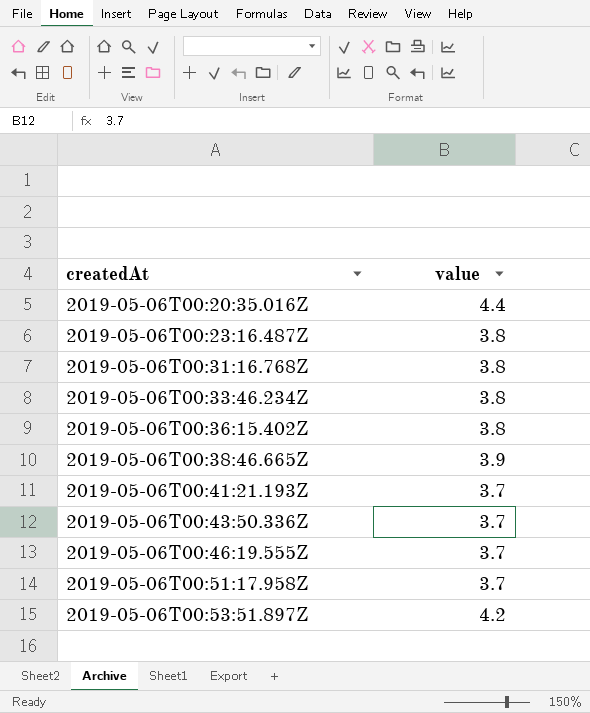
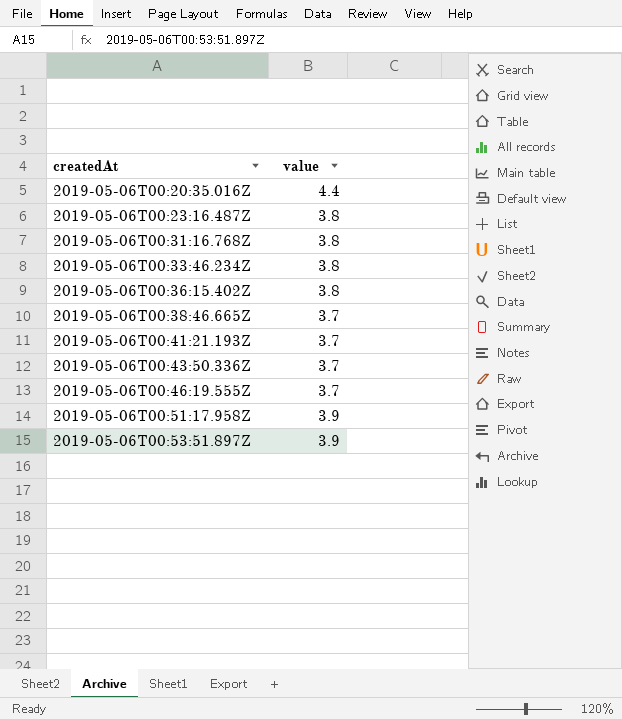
2019-05-06T00:38:46.665Z | value: 3.9 -> 3.7
2019-05-06T00:51:17.958Z | value: 3.7 -> 3.9
2019-05-06T00:53:51.897Z | value: 4.2 -> 3.9

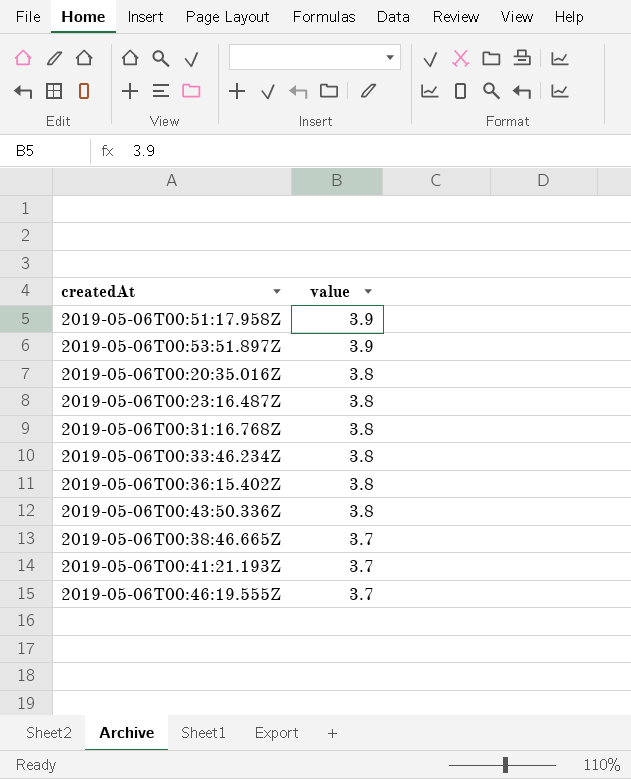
row order: createdAt ascending -> value descending
2019-05-06T00:20:35.016Z | value: 4.4 -> 3.8
2019-05-06T00:43:50.336Z | value: 3.7 -> 3.8

